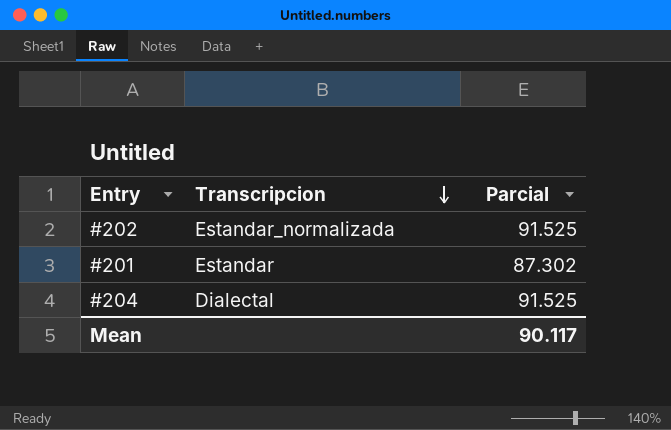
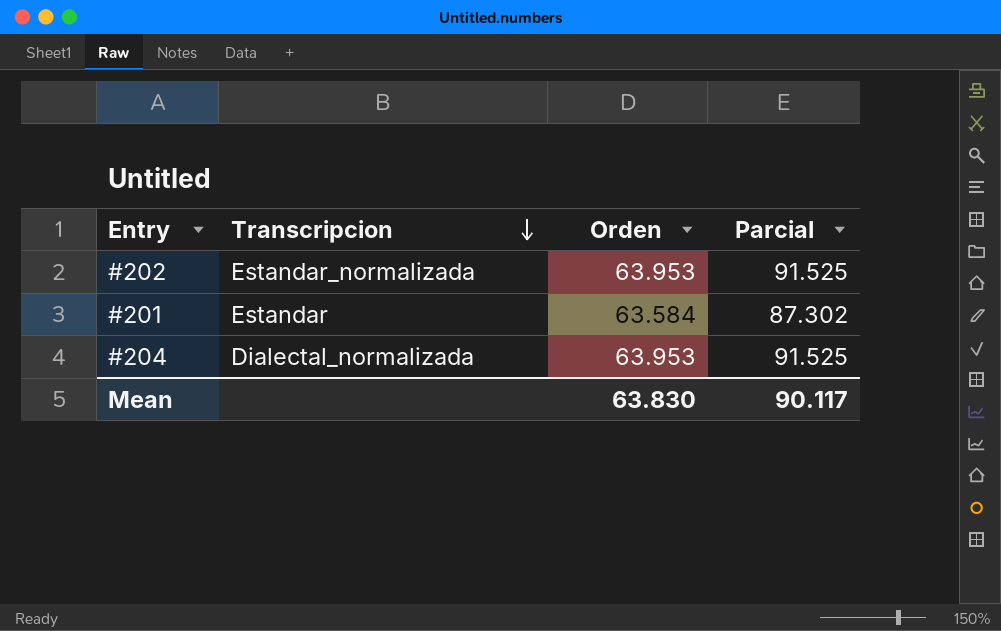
column Orden | position: none -> 3
#204 | Transcripcion: Dialectal -> Dialectal_normalizada

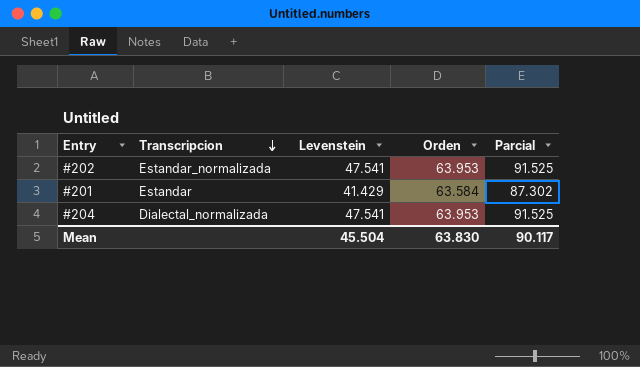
column Levenstein | position: none -> 3

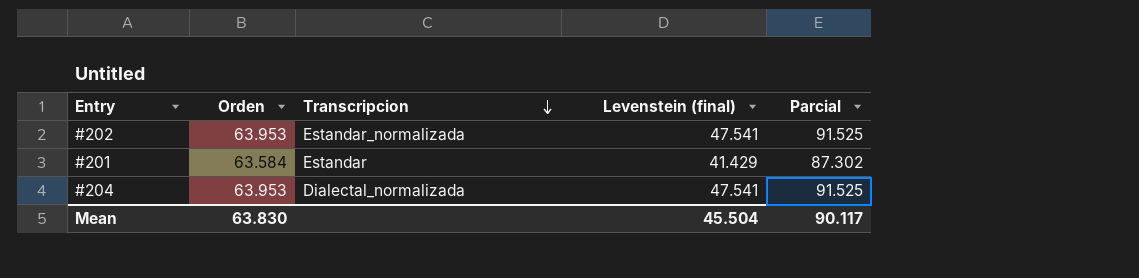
column Orden | position: 4 -> 2
column name: Levenstein -> Levenstein (final)

